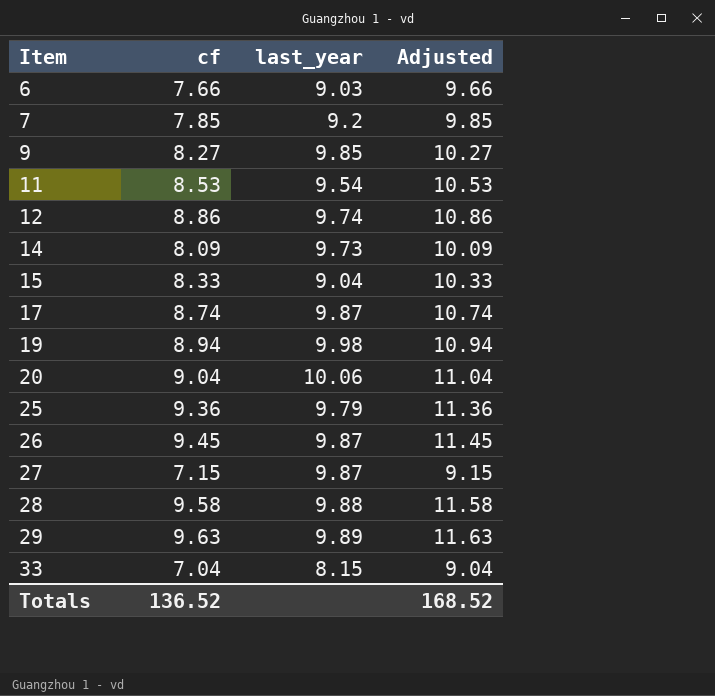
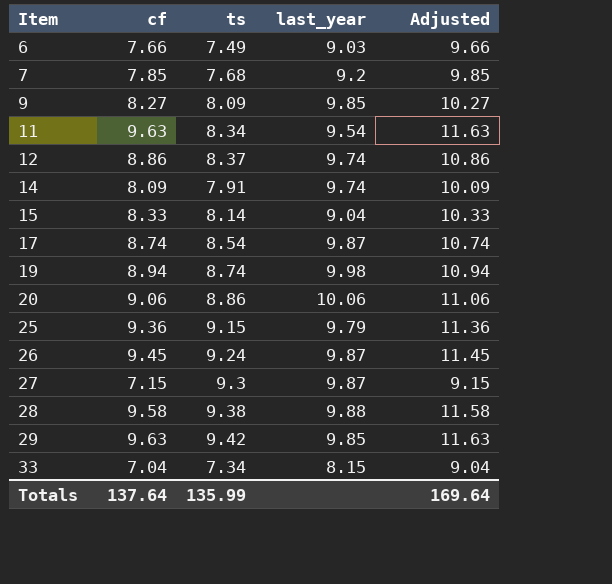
column ts | position: none -> 3
11 | cf: 8.53 -> 9.63
11 | Adjusted: 10.53 -> 11.63
14 | last_year: 9.73 -> 9.74
20 | cf: 9.04 -> 9.06
20 | Adjusted: 11.04 -> 11.06
29 | last_year: 9.89 -> 9.85
Totals | cf: 136.52 -> 137.64
Totals | Adjusted: 168.52 -> 169.64

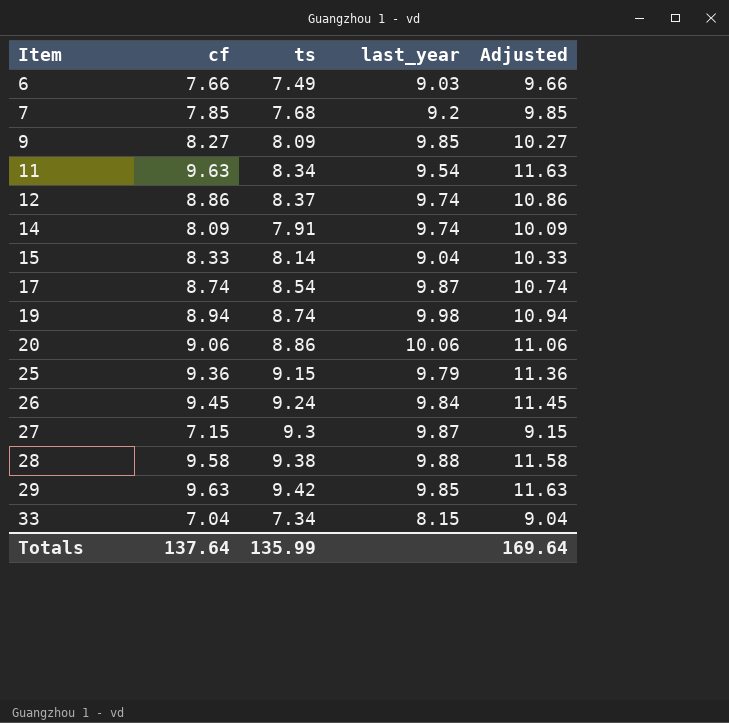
26 | last_year: 9.87 -> 9.84

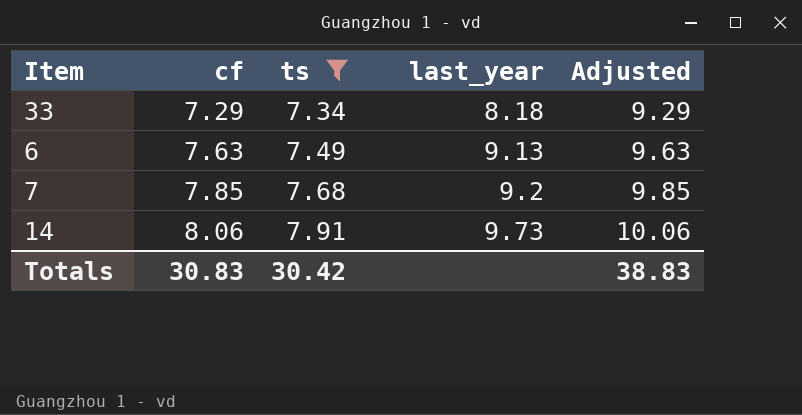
filter: none -> ts <= 7.91
row order: Item ascending -> cf ascending
33 | cf: 7.04 -> 7.29
33 | last_year: 8.15 -> 8.18
33 | Adjusted: 9.04 -> 9.29
6 | cf: 7.66 -> 7.63
6 | last_year: 9.03 -> 9.13
6 | Adjusted: 9.66 -> 9.63
14 | cf: 8.09 -> 8.06
14 | last_year: 9.74 -> 9.73
14 | Adjusted: 10.09 -> 10.06
Totals | cf: 137.64 -> 30.83
Totals | ts: 135.99 -> 30.42
Totals | Adjusted: 169.64 -> 38.83

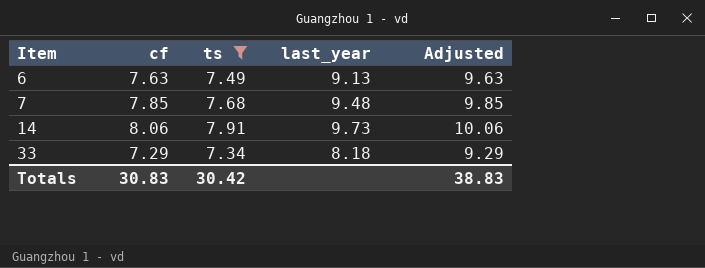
row order: cf ascending -> Item ascending
7 | last_year: 9.2 -> 9.48

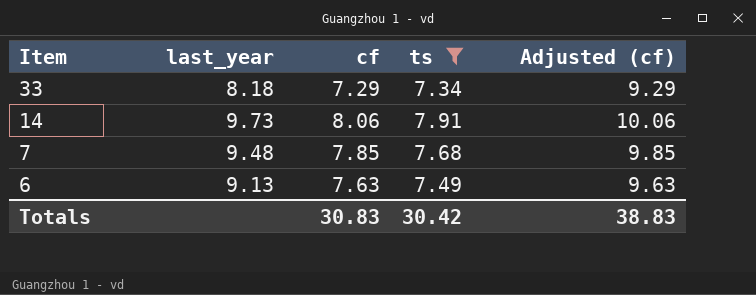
row order: Item ascending -> Item descending
column last_year | position: 4 -> 2
column name: Adjusted -> Adjusted (cf)

